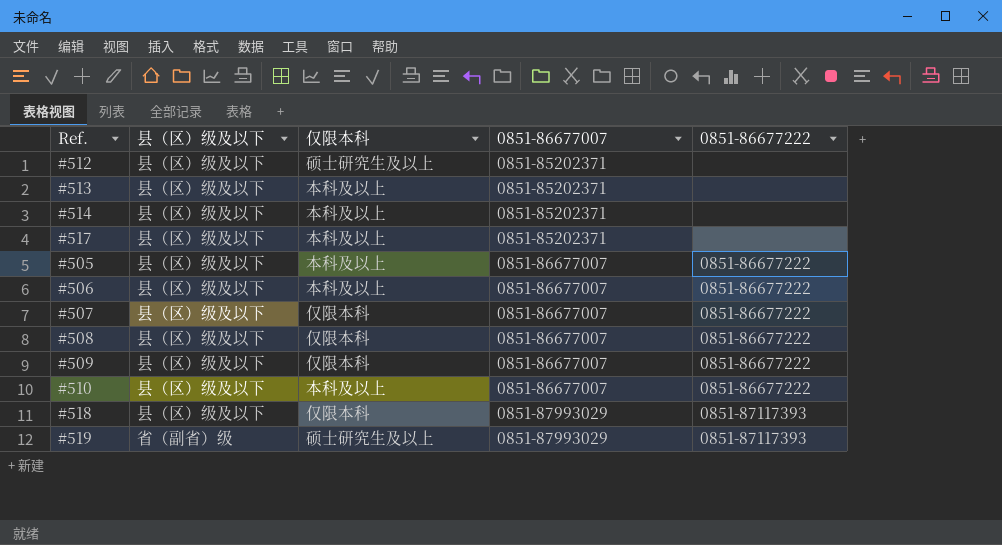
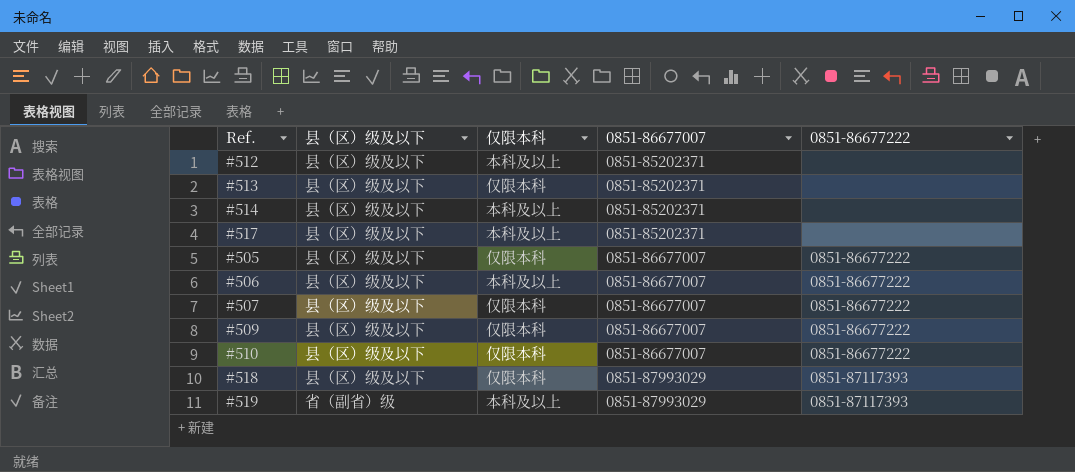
row #508: 县（区）级及以下 | 仅限本科 | 0851-86677007 | 0851-86677222 -> none
#512 | 仅限本科: 硕士研究生及以上 -> 本科及以上
#513 | 仅限本科: 本科及以上 -> 仅限本科
#505 | 仅限本科: 本科及以上 -> 仅限本科
#510 | 仅限本科: 本科及以上 -> 仅限本科
#519 | 仅限本科: 硕士研究生及以上 -> 本科及以上

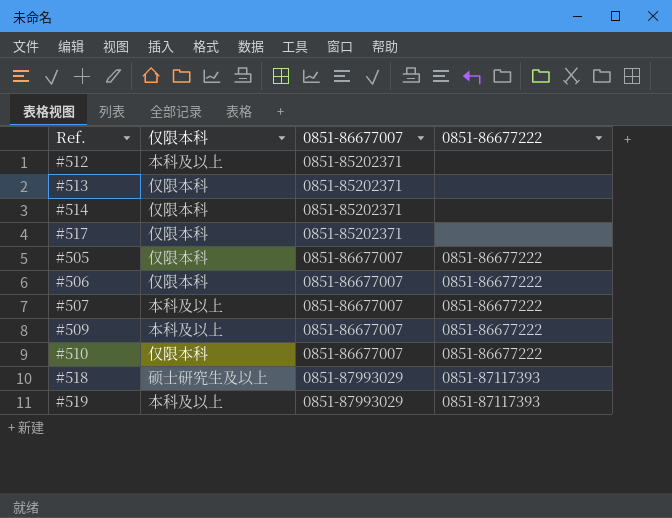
column 县（区）级及以下 | position: 2 -> none
#514 | 仅限本科: 本科及以上 -> 仅限本科
#517 | 仅限本科: 本科及以上 -> 仅限本科
#506 | 仅限本科: 本科及以上 -> 仅限本科
#507 | 仅限本科: 仅限本科 -> 本科及以上
#509 | 仅限本科: 仅限本科 -> 本科及以上
#518 | 仅限本科: 仅限本科 -> 硕士研究生及以上

